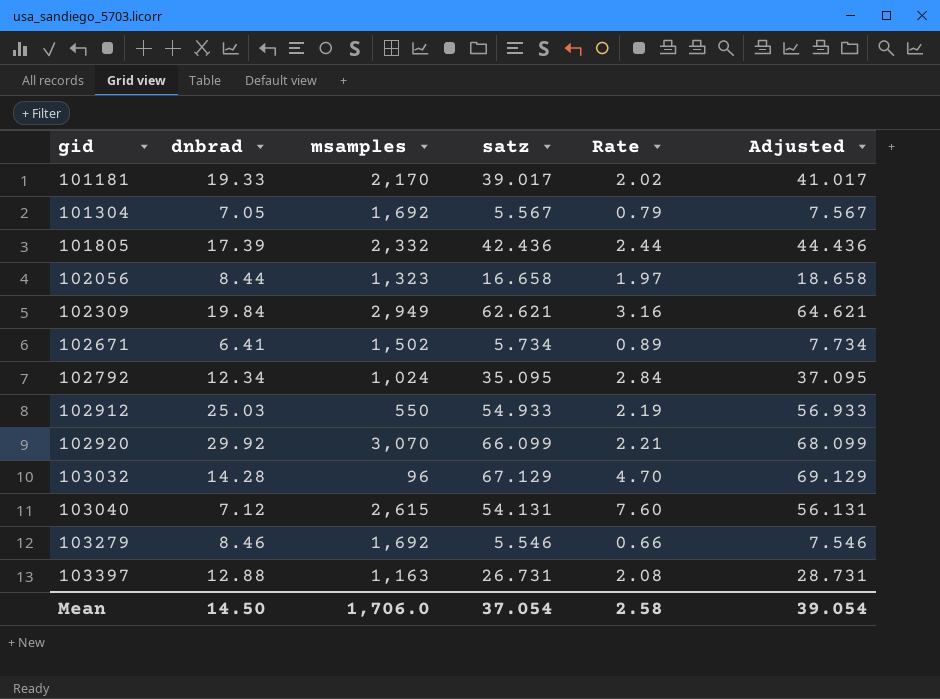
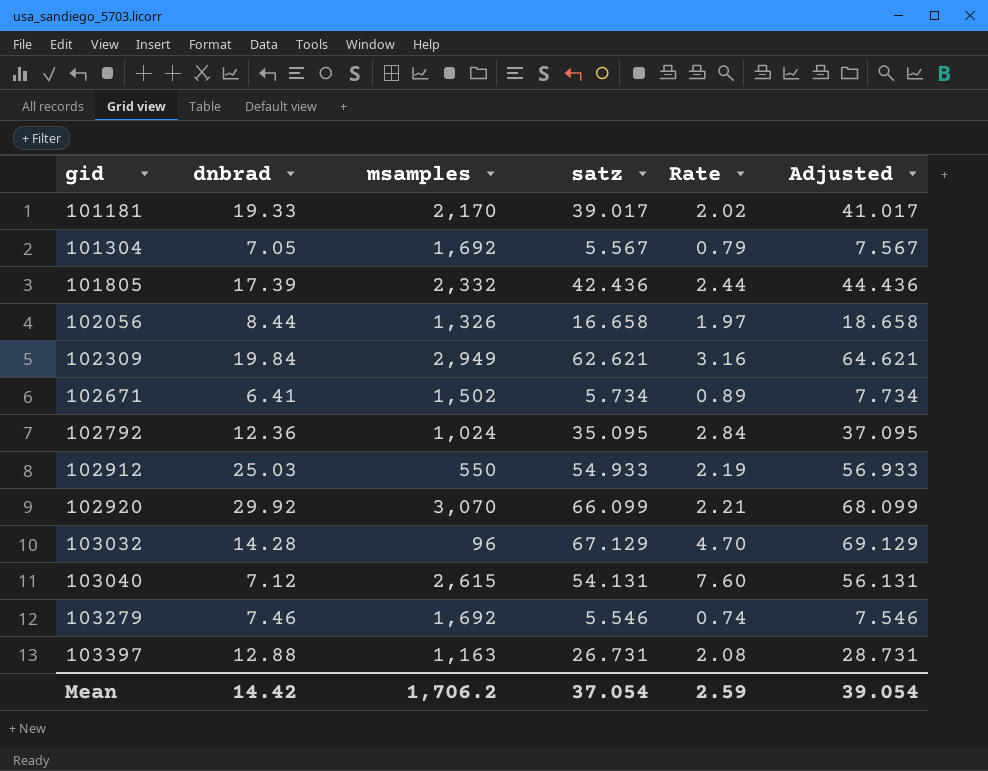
102056 | msamples: 1,323 -> 1,326
102792 | dnbrad: 12.34 -> 12.36
103279 | dnbrad: 8.46 -> 7.46
103279 | Rate: 0.66 -> 0.74
Mean | dnbrad: 14.50 -> 14.42
Mean | msamples: 1,706.0 -> 1,706.2
Mean | Rate: 2.58 -> 2.59

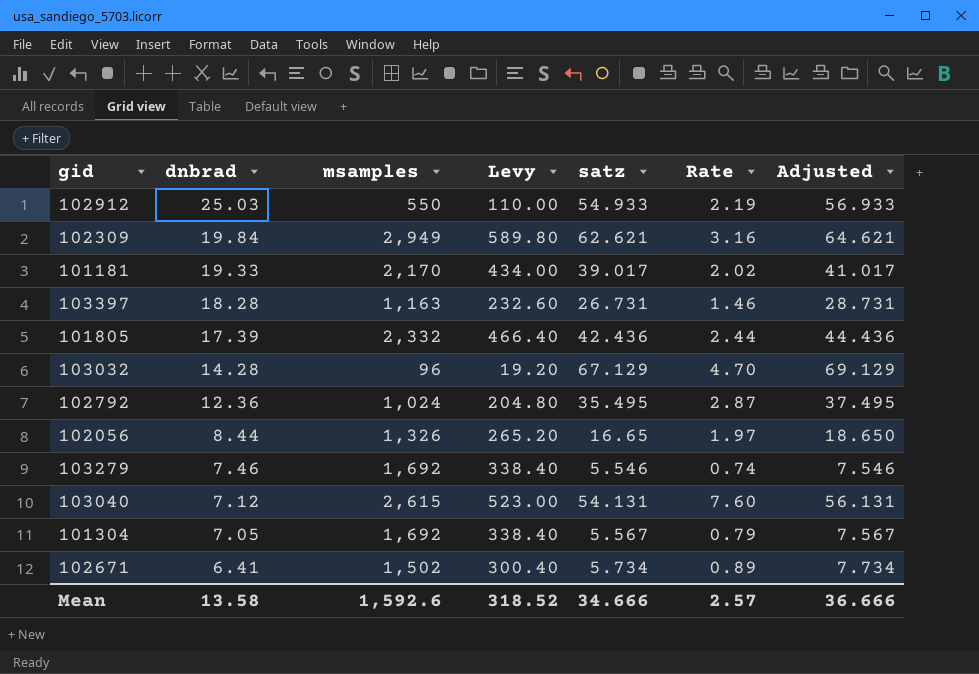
row order: gid ascending -> dnbrad descending
column Levy | formula: none -> [msamples] * 0.2
row 102920: 29.92 | 3,070 | 66.099 | 2.21 | 68.099 -> none
103397 | dnbrad: 12.88 -> 18.28
103397 | Rate: 2.08 -> 1.46
102792 | satz: 35.095 -> 35.495
102792 | Rate: 2.84 -> 2.87
102792 | Adjusted: 37.095 -> 37.495
102056 | satz: 16.658 -> 16.65
102056 | Adjusted: 18.658 -> 18.650
Mean | dnbrad: 14.42 -> 13.58
Mean | msamples: 1,706.2 -> 1,592.6
Mean | satz: 37.054 -> 34.666
Mean | Rate: 2.59 -> 2.57
Mean | Adjusted: 39.054 -> 36.666

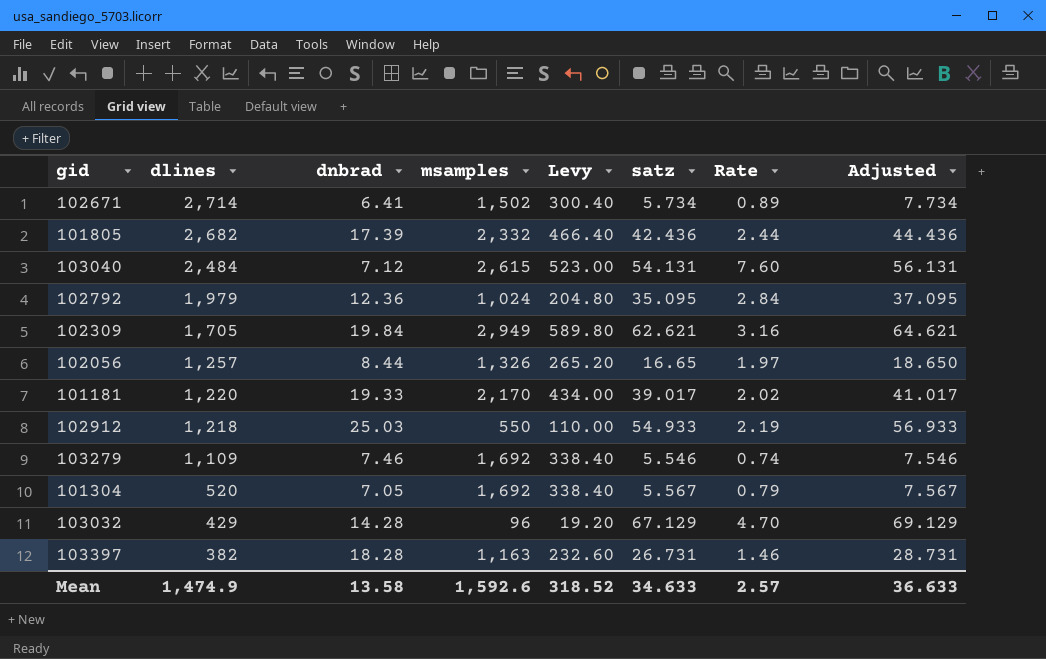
row order: dnbrad descending -> dlines descending
column dlines | position: none -> 2
102792 | satz: 35.495 -> 35.095
102792 | Rate: 2.87 -> 2.84
102792 | Adjusted: 37.495 -> 37.095
Mean | satz: 34.666 -> 34.633
Mean | Adjusted: 36.666 -> 36.633

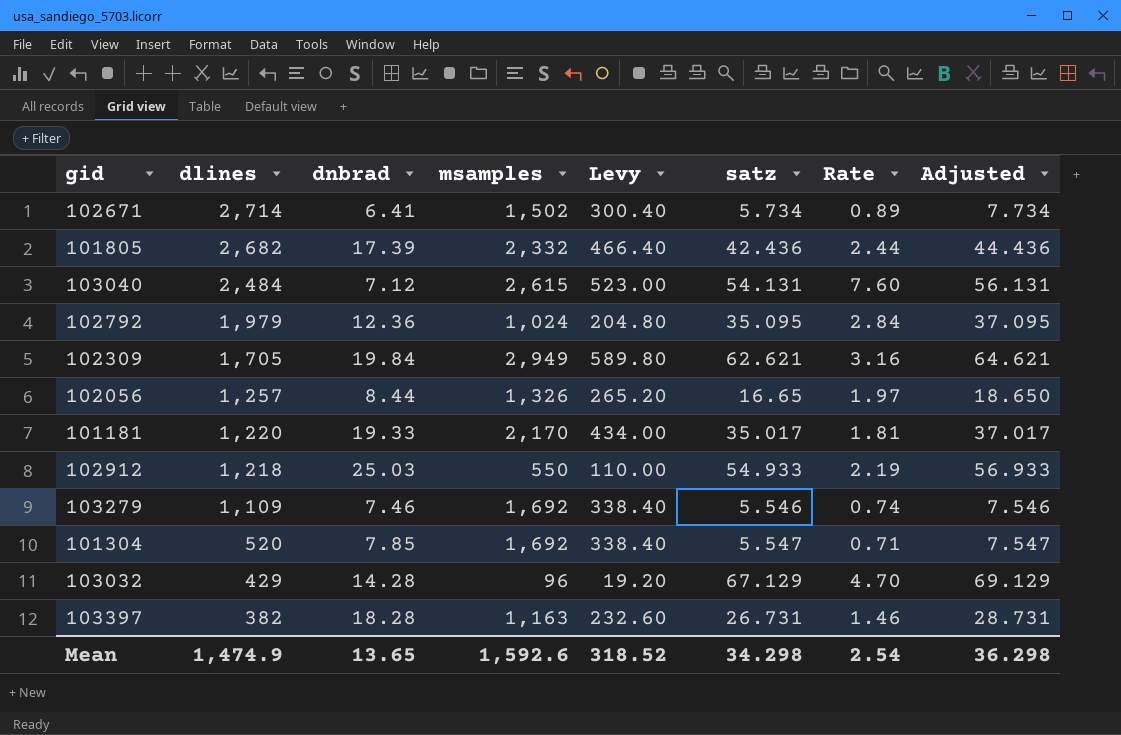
101181 | satz: 39.017 -> 35.017
101181 | Rate: 2.02 -> 1.81
101181 | Adjusted: 41.017 -> 37.017
101304 | dnbrad: 7.05 -> 7.85
101304 | satz: 5.567 -> 5.547
101304 | Rate: 0.79 -> 0.71
101304 | Adjusted: 7.567 -> 7.547
Mean | dnbrad: 13.58 -> 13.65
Mean | satz: 34.633 -> 34.298
Mean | Rate: 2.57 -> 2.54
Mean | Adjusted: 36.633 -> 36.298

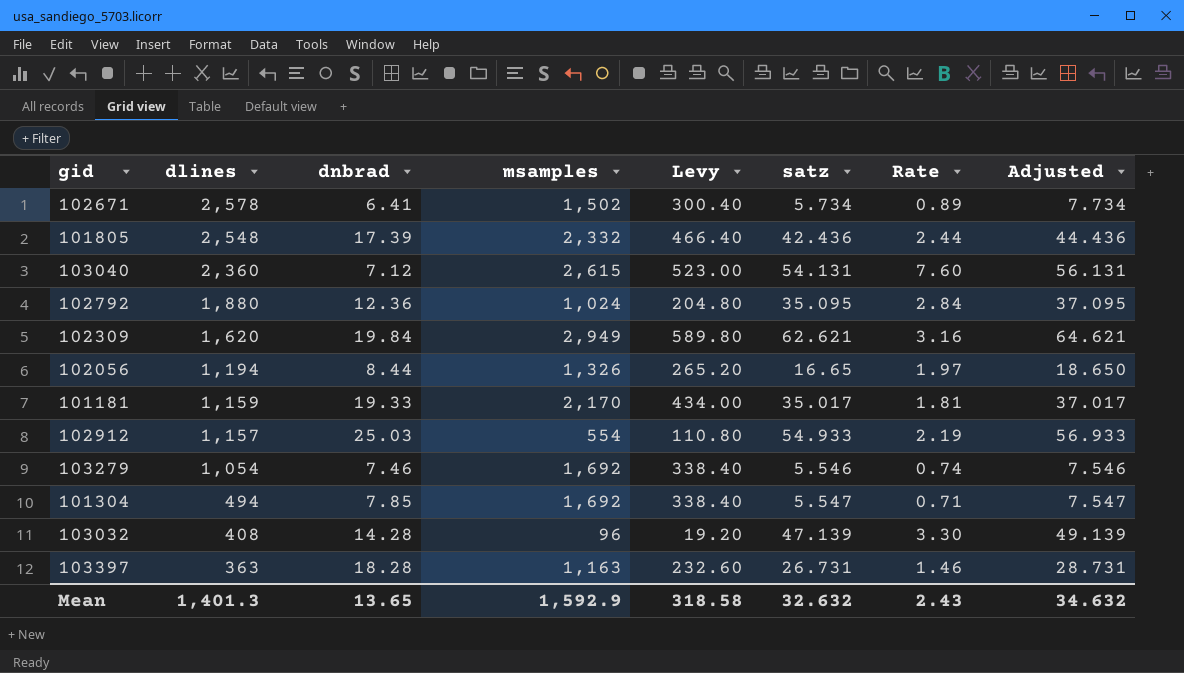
102671 | dlines: 2,714 -> 2,578
101805 | dlines: 2,682 -> 2,548
103040 | dlines: 2,484 -> 2,360
102792 | dlines: 1,979 -> 1,880
102309 | dlines: 1,705 -> 1,620
102056 | dlines: 1,257 -> 1,194
101181 | dlines: 1,220 -> 1,159
102912 | dlines: 1,218 -> 1,157
102912 | msamples: 550 -> 554
102912 | Levy: 110.00 -> 110.80
103279 | dlines: 1,109 -> 1,054
101304 | dlines: 520 -> 494
103032 | dlines: 429 -> 408
103032 | satz: 67.129 -> 47.139
103032 | Rate: 4.70 -> 3.30
103032 | Adjusted: 69.129 -> 49.139
103397 | dlines: 382 -> 363
Mean | dlines: 1,474.9 -> 1,401.3
Mean | msamples: 1,592.6 -> 1,592.9
Mean | Levy: 318.52 -> 318.58
Mean | satz: 34.298 -> 32.632
Mean | Rate: 2.54 -> 2.43
Mean | Adjusted: 36.298 -> 34.632

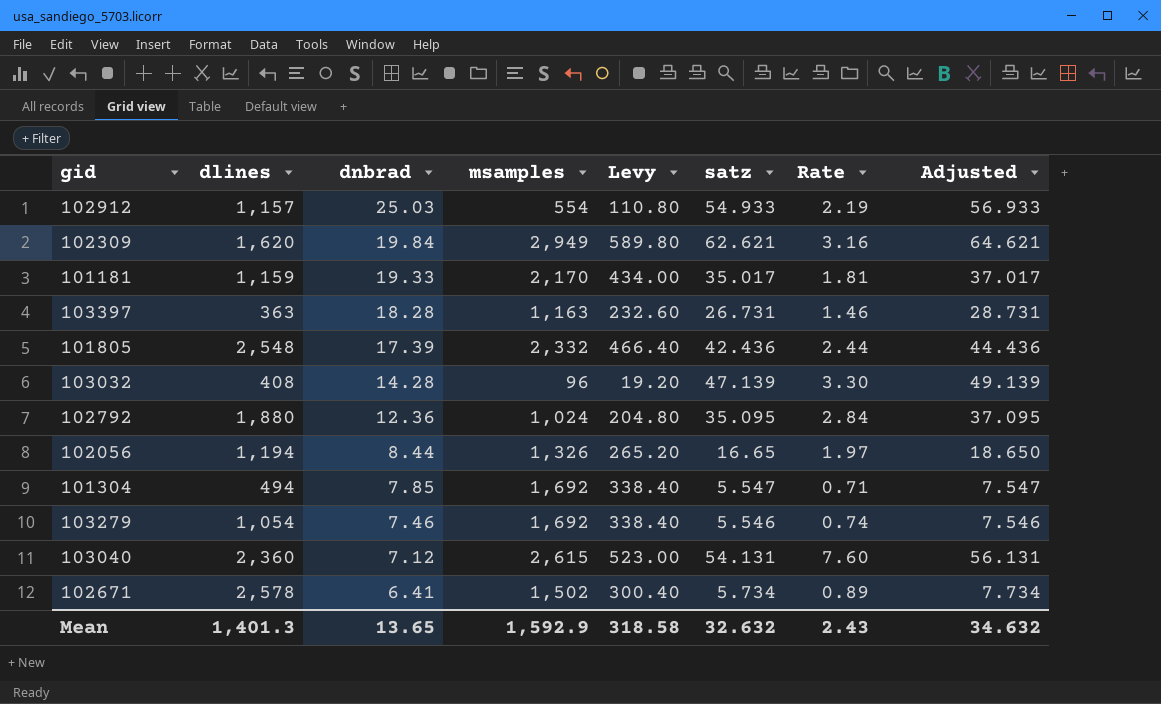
row order: dlines descending -> dnbrad descending

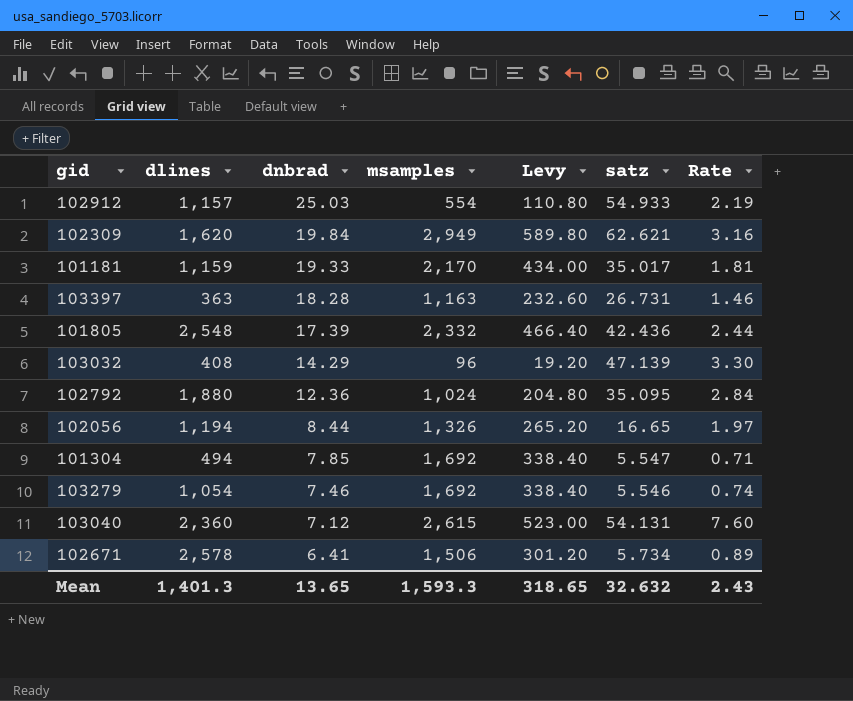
column Adjusted | formula: [satz] + 2 -> none
103032 | dnbrad: 14.28 -> 14.29
102671 | msamples: 1,502 -> 1,506
102671 | Levy: 300.40 -> 301.20
Mean | msamples: 1,592.9 -> 1,593.3
Mean | Levy: 318.58 -> 318.65

